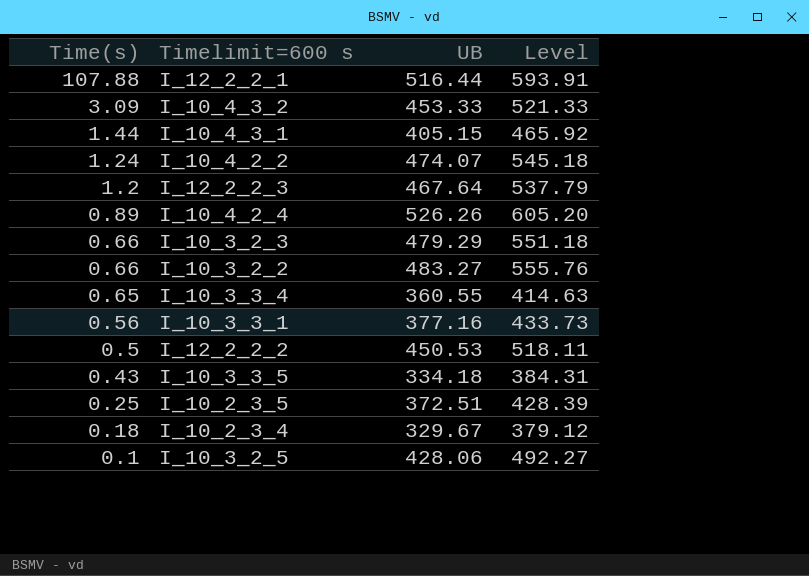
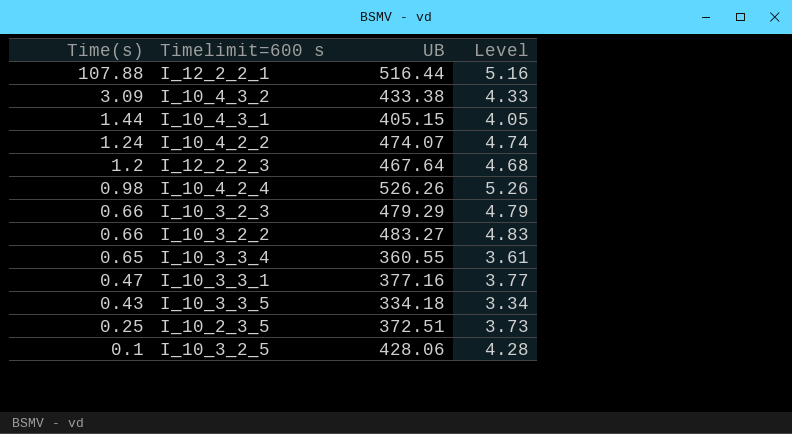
column Level | formula: [UB] * 1.15 -> [UB] * 0.01
row I_12_2_2_2: 0.5 | 450.53 | 518.11 -> none
row I_10_2_3_4: 0.18 | 329.67 | 379.12 -> none
I_10_4_3_2 | UB: 453.33 -> 433.38
I_10_4_2_4 | Time(s): 0.89 -> 0.98
I_10_3_3_1 | Time(s): 0.56 -> 0.47

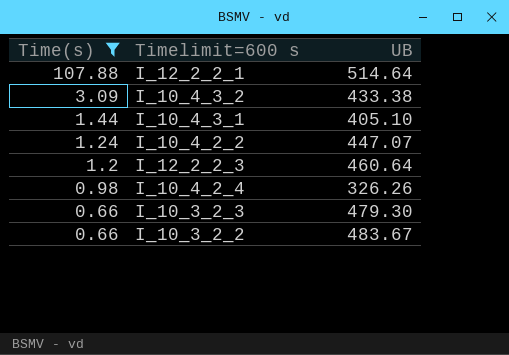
filter: none -> Time(s) >= 0.66
column Level | formula: [UB] * 0.01 -> none
I_12_2_2_1 | UB: 516.44 -> 514.64
I_10_4_3_1 | UB: 405.15 -> 405.10
I_10_4_2_2 | UB: 474.07 -> 447.07
I_12_2_2_3 | UB: 467.64 -> 460.64
I_10_4_2_4 | UB: 526.26 -> 326.26
I_10_3_2_3 | UB: 479.29 -> 479.30
I_10_3_2_2 | UB: 483.27 -> 483.67

